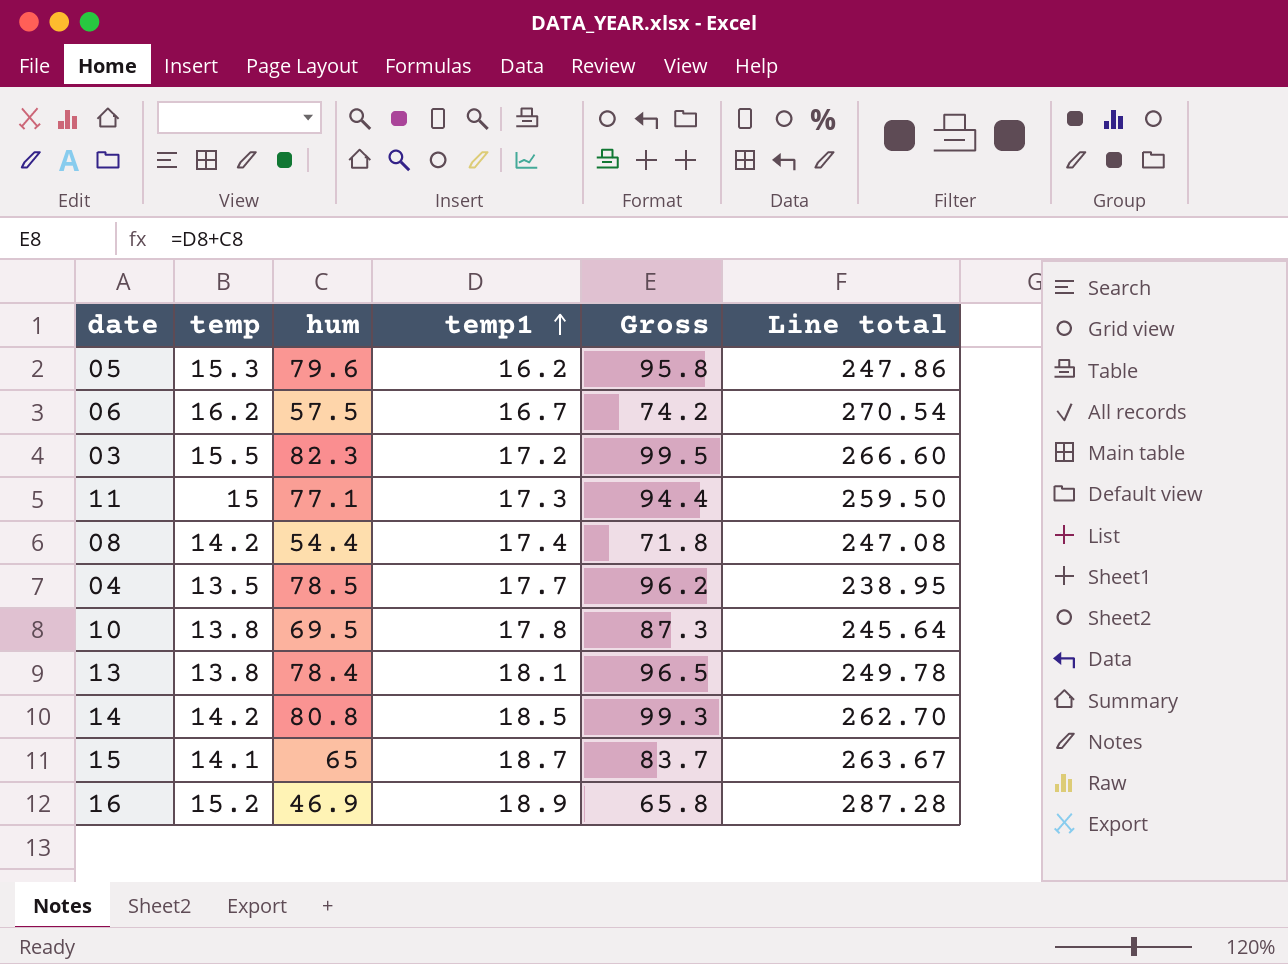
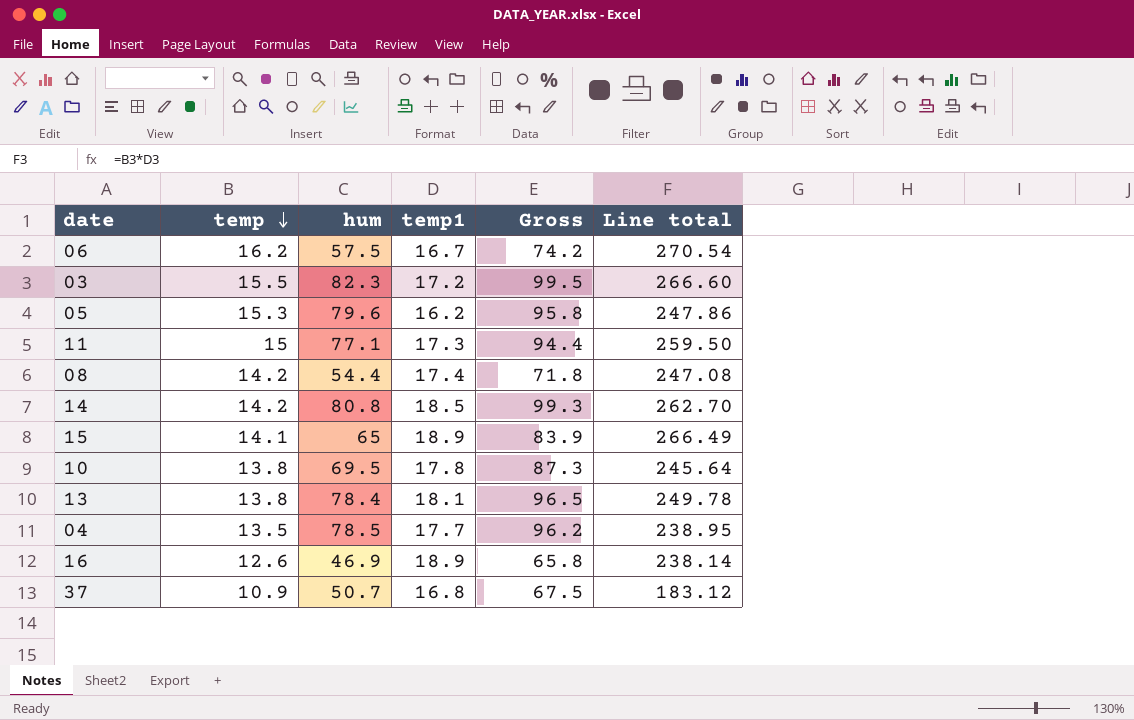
row order: temp1 ascending -> temp descending
15 | temp1: 18.7 -> 18.9
15 | Gross: 83.7 -> 83.9
15 | Line total: 263.67 -> 266.49
16 | temp: 15.2 -> 12.6
16 | Line total: 287.28 -> 238.14
row 37: none -> 10.9 | 50.7 | 16.8 | 67.5 | 183.12

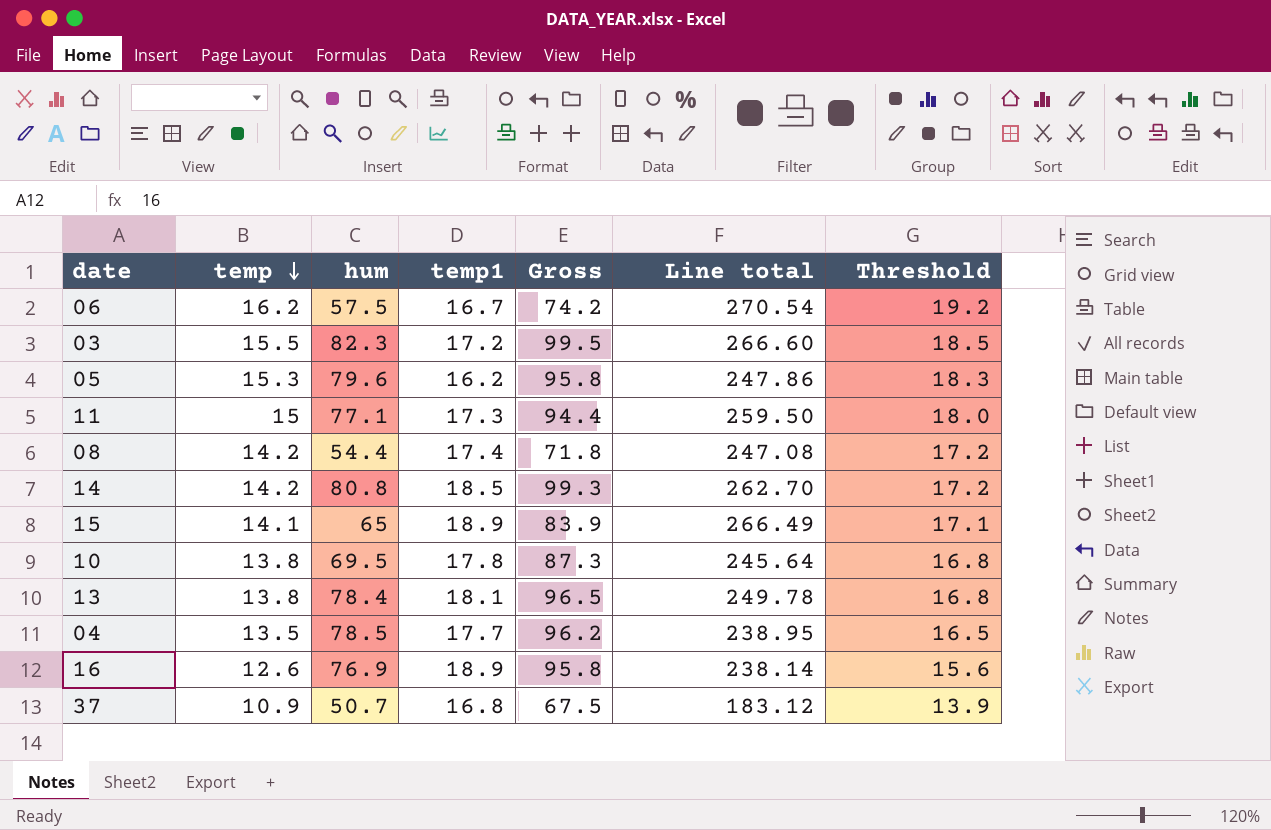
column Threshold | formula: none -> [temp] + 3
16 | hum: 46.9 -> 76.9
16 | Gross: 65.8 -> 95.8

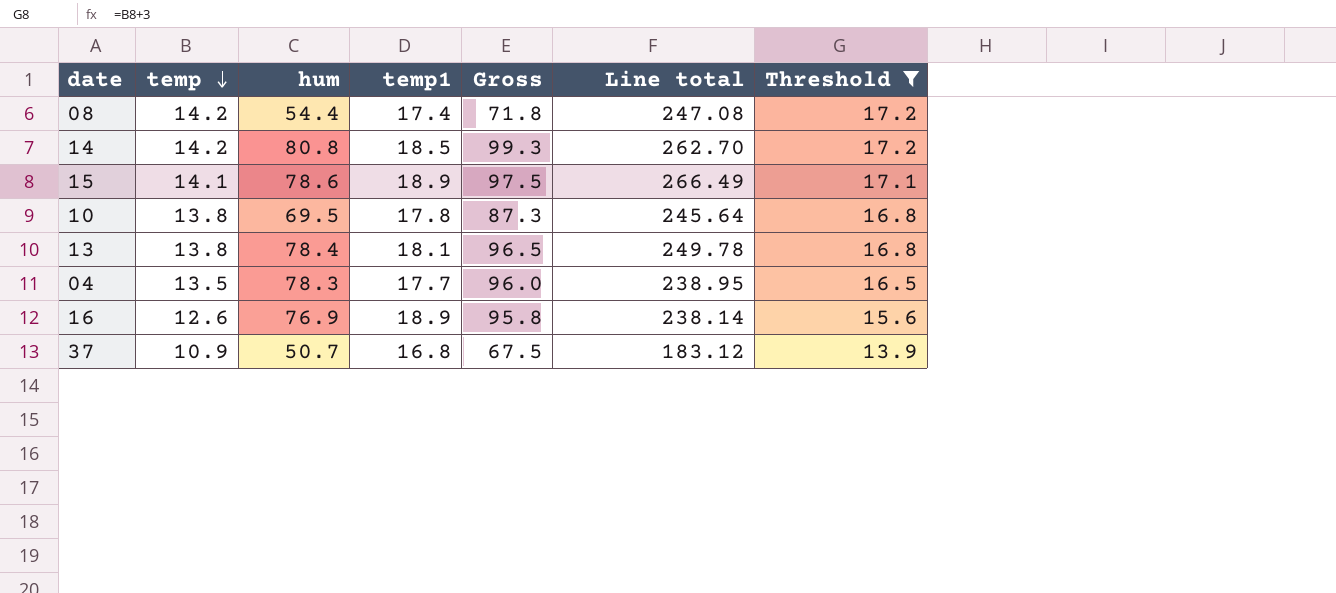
filter: none -> Threshold <= 17.2
15 | hum: 65 -> 78.6
15 | Gross: 83.9 -> 97.5
04 | hum: 78.5 -> 78.3
04 | Gross: 96.2 -> 96.0

